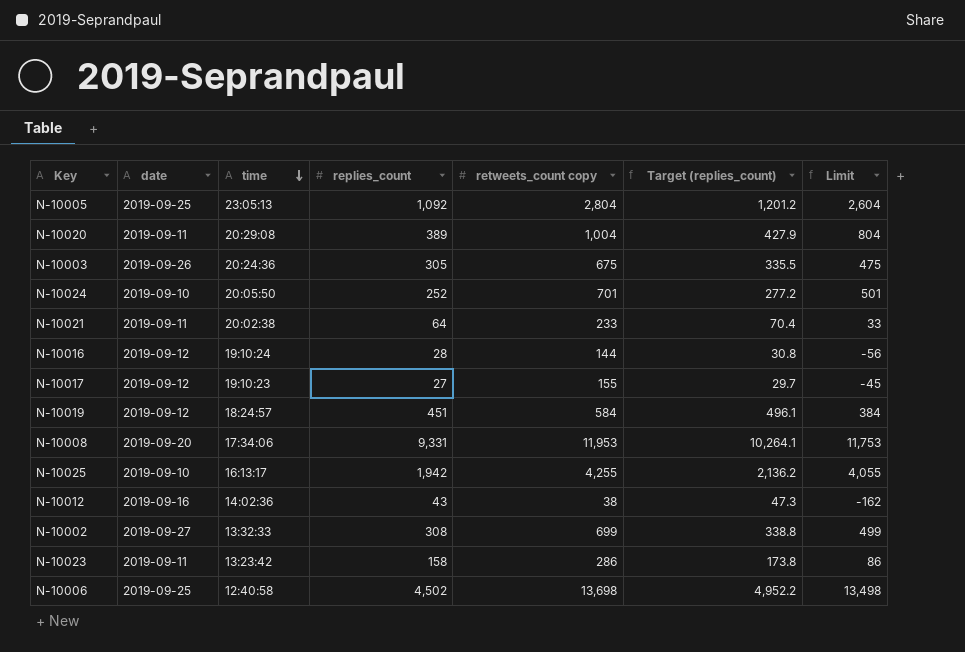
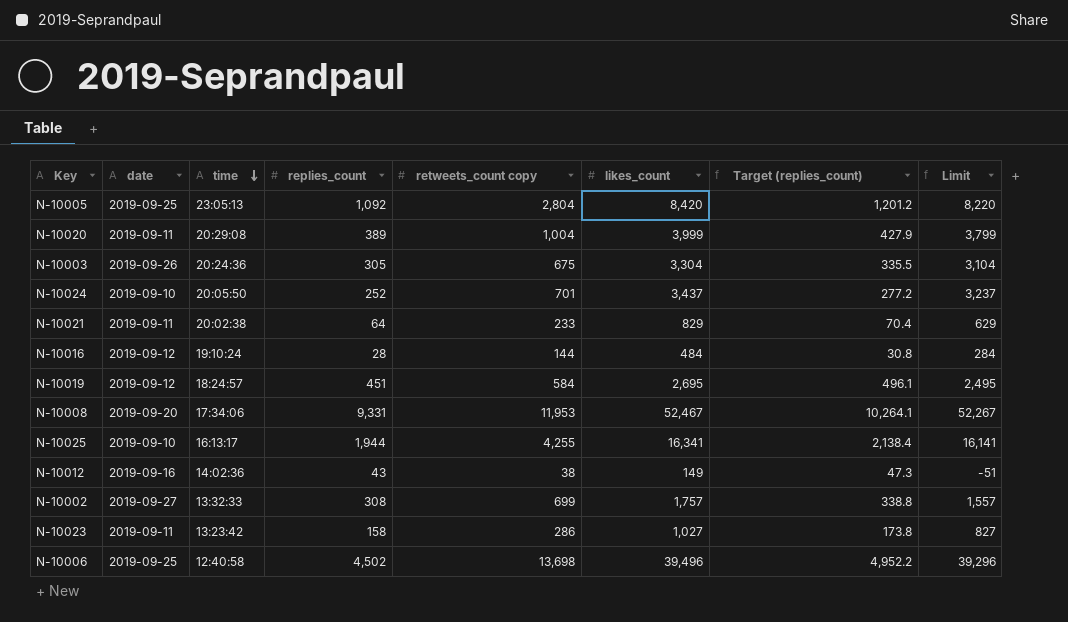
column likes_count | position: none -> 6
column Limit | formula: [retweets_count copy] - 200 -> [likes_count] - 200
row N-10017: 2019-09-12 | 19:10:23 | 27 | 155 | 29.7 | -45 -> none
N-10025 | replies_count: 1,942 -> 1,944
N-10025 | Target (replies_count): 2,136.2 -> 2,138.4

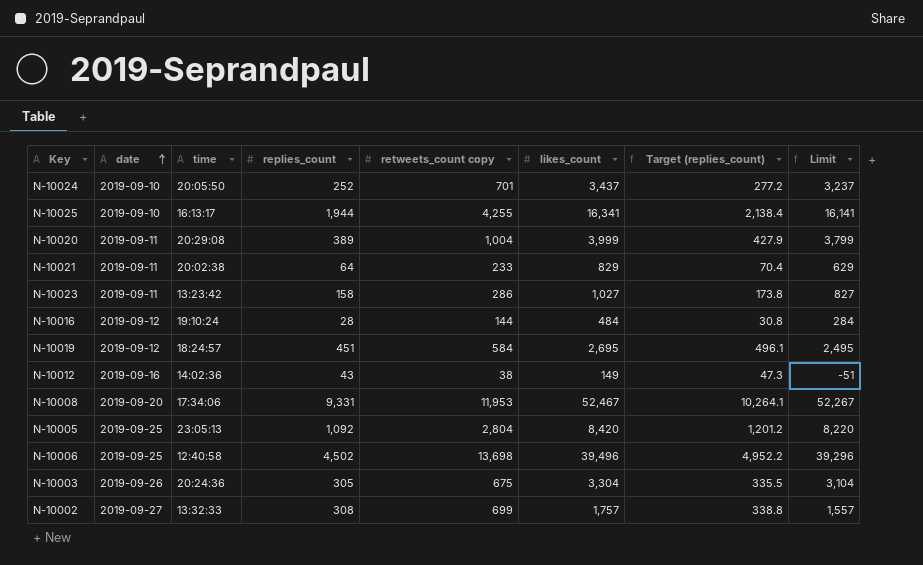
row order: time descending -> date ascending

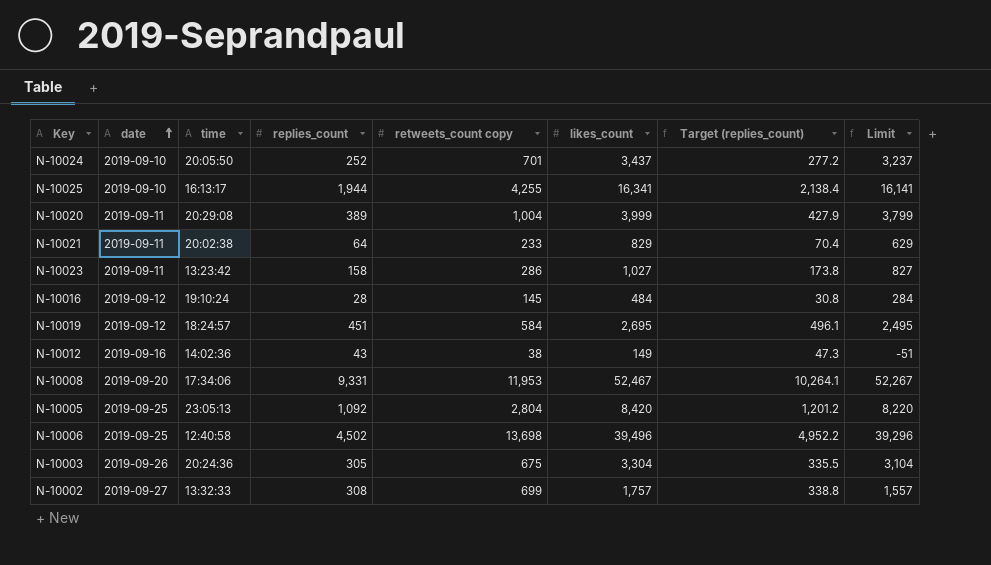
N-10016 | retweets_count copy: 144 -> 145

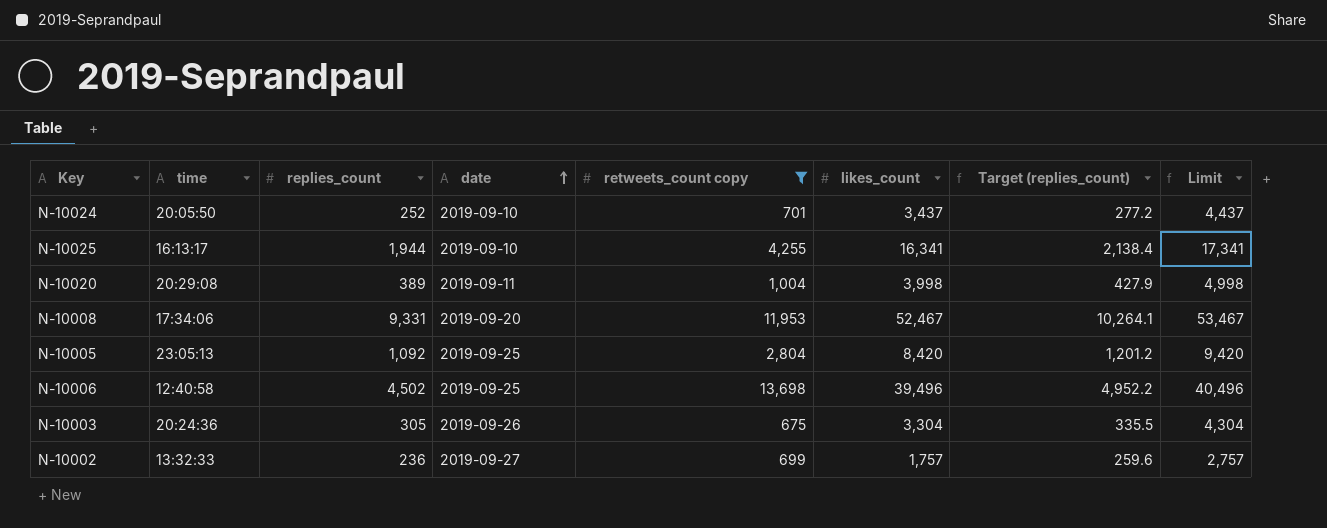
filter: none -> retweets_count copy >= 675
column date | position: 2 -> 4
column Limit | formula: [likes_count] - 200 -> [likes_count] + 1000
N-10020 | likes_count: 3,999 -> 3,998
N-10002 | replies_count: 308 -> 236
N-10002 | Target (replies_count): 338.8 -> 259.6

